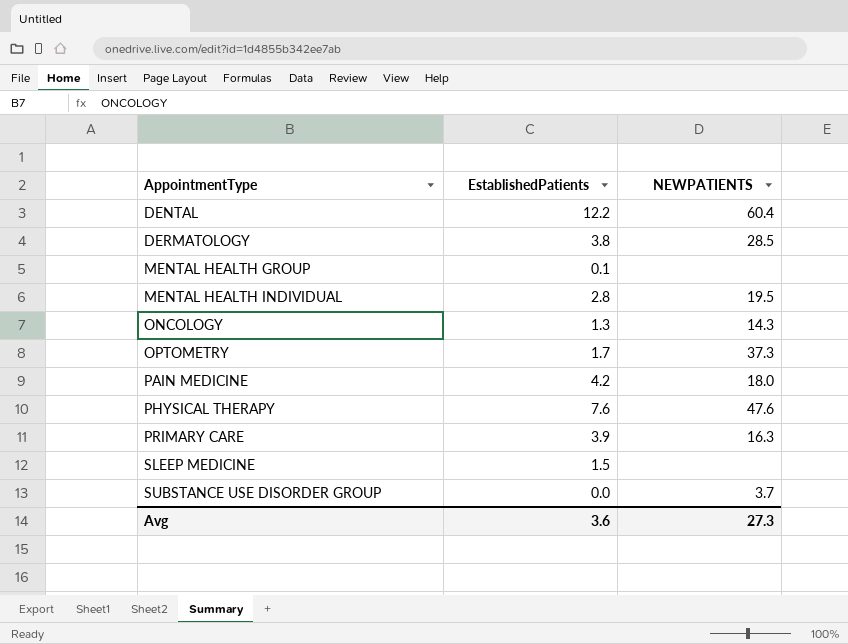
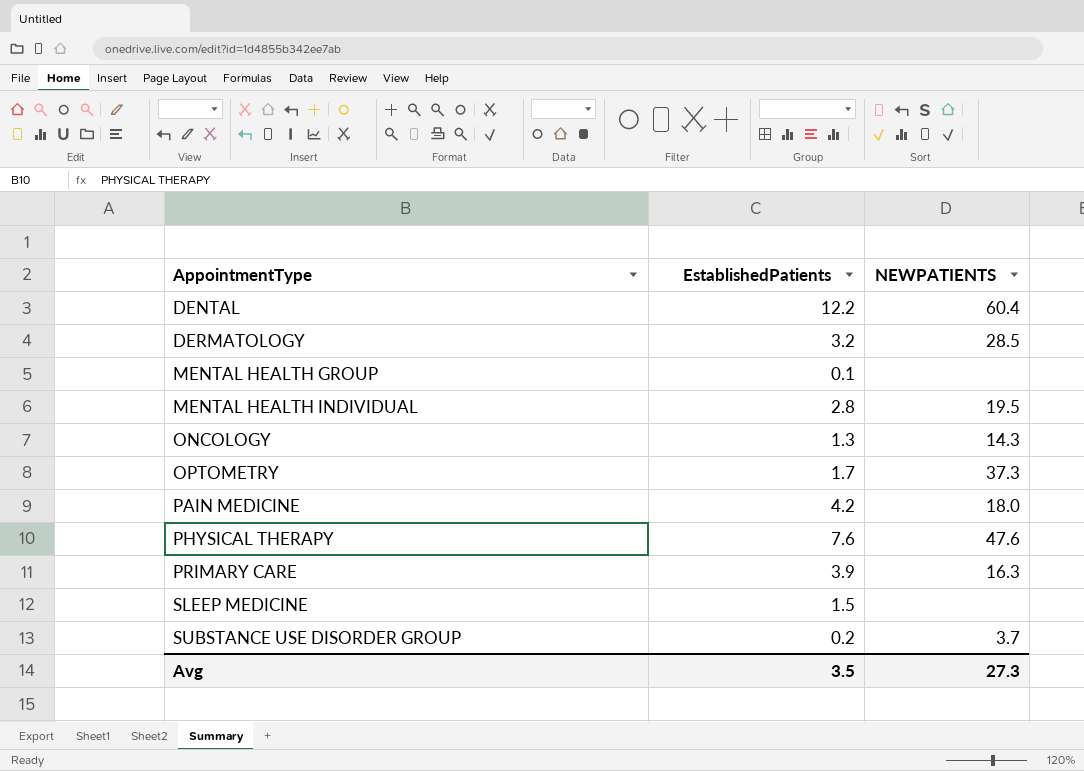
DERMATOLOGY | EstablishedPatients: 3.8 -> 3.2
SUBSTANCE USE DISORDER GROUP | EstablishedPatients: 0.0 -> 0.2
Avg | EstablishedPatients: 3.6 -> 3.5

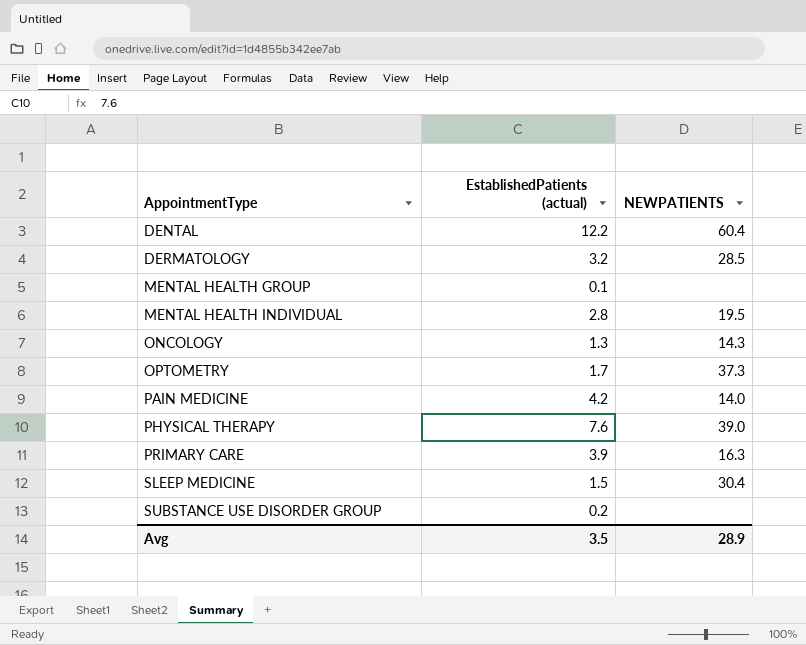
column name: EstablishedPatients -> EstablishedPatients (actual)
PAIN MEDICINE | NEWPATIENTS: 18.0 -> 14.0
PHYSICAL THERAPY | NEWPATIENTS: 47.6 -> 39.0
SLEEP MEDICINE | NEWPATIENTS: none -> 30.4
SUBSTANCE USE DISORDER GROUP | NEWPATIENTS: 3.7 -> none
Avg | NEWPATIENTS: 27.3 -> 28.9

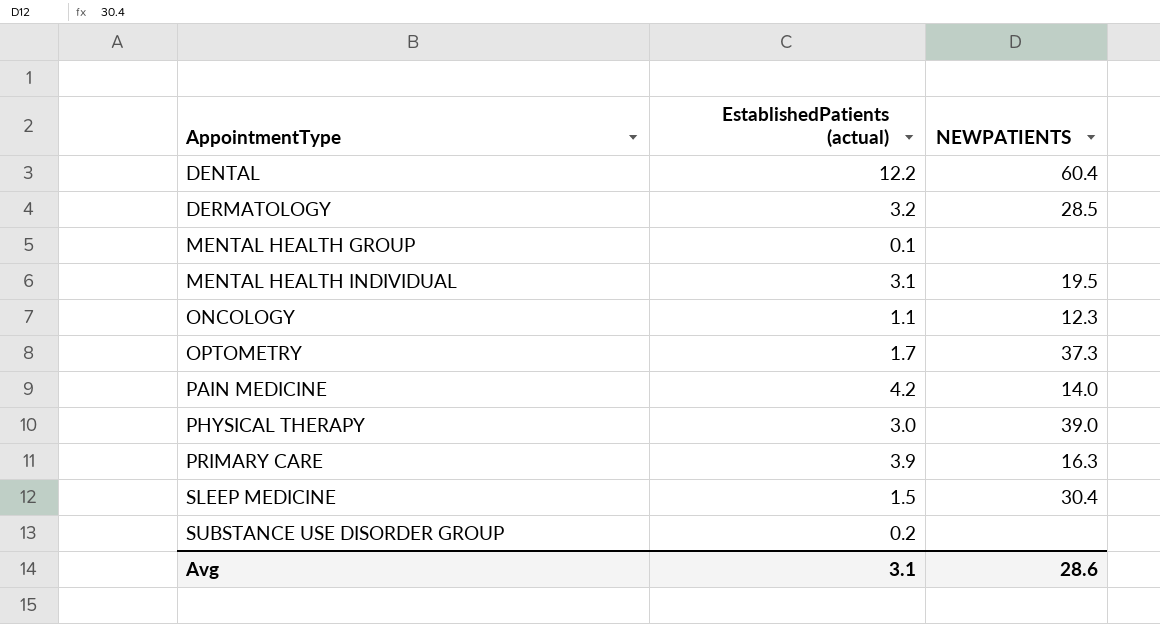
MENTAL HEALTH INDIVIDUAL | EstablishedPatients (actual): 2.8 -> 3.1
ONCOLOGY | EstablishedPatients (actual): 1.3 -> 1.1
ONCOLOGY | NEWPATIENTS: 14.3 -> 12.3
PHYSICAL THERAPY | EstablishedPatients (actual): 7.6 -> 3.0
Avg | EstablishedPatients (actual): 3.5 -> 3.1
Avg | NEWPATIENTS: 28.9 -> 28.6

